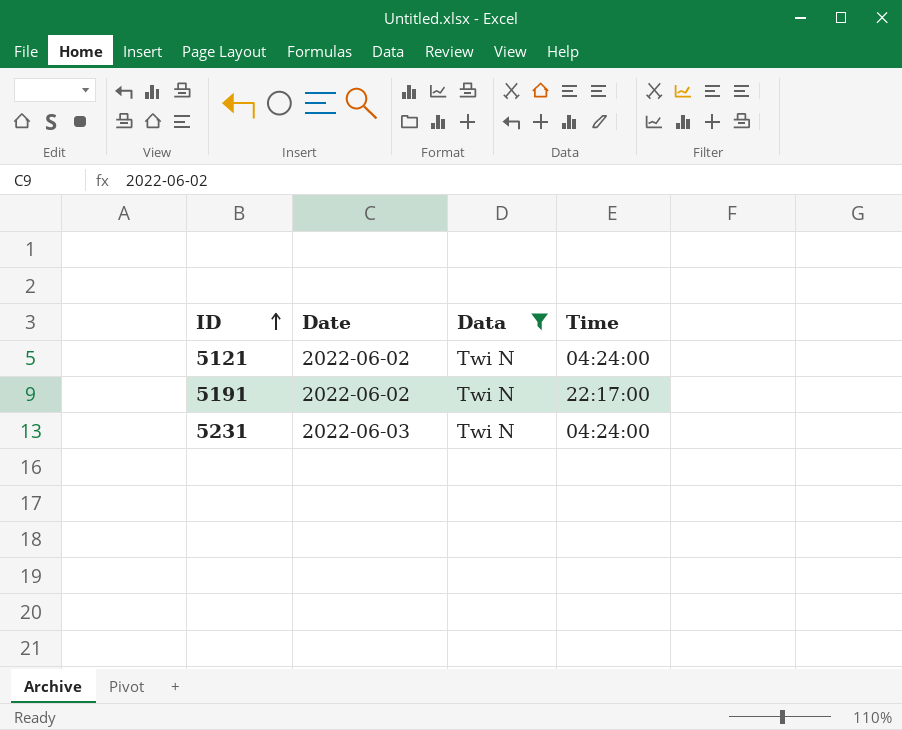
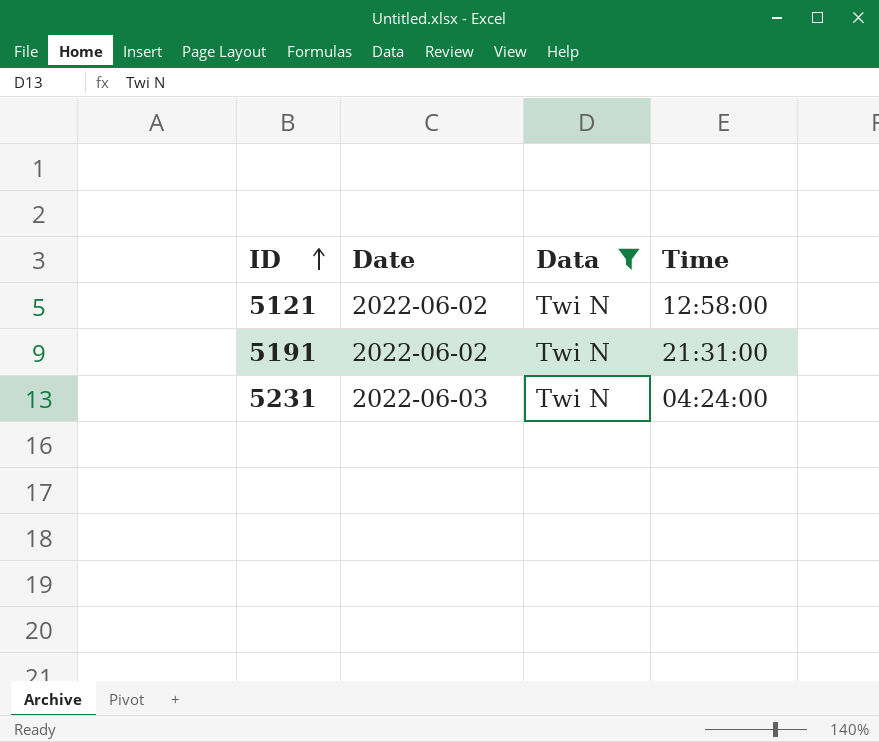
5121 | Time: 04:24:00 -> 12:58:00
5191 | Time: 22:17:00 -> 21:31:00

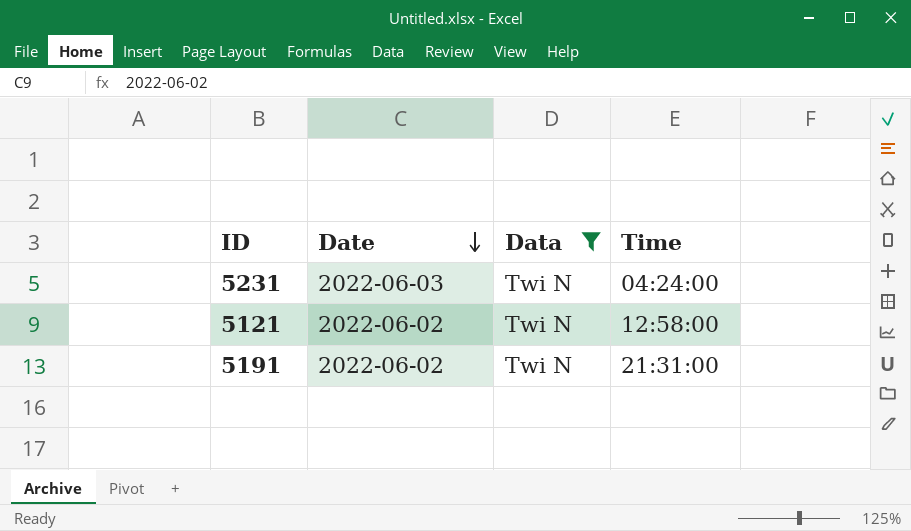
row order: ID ascending -> Date descending

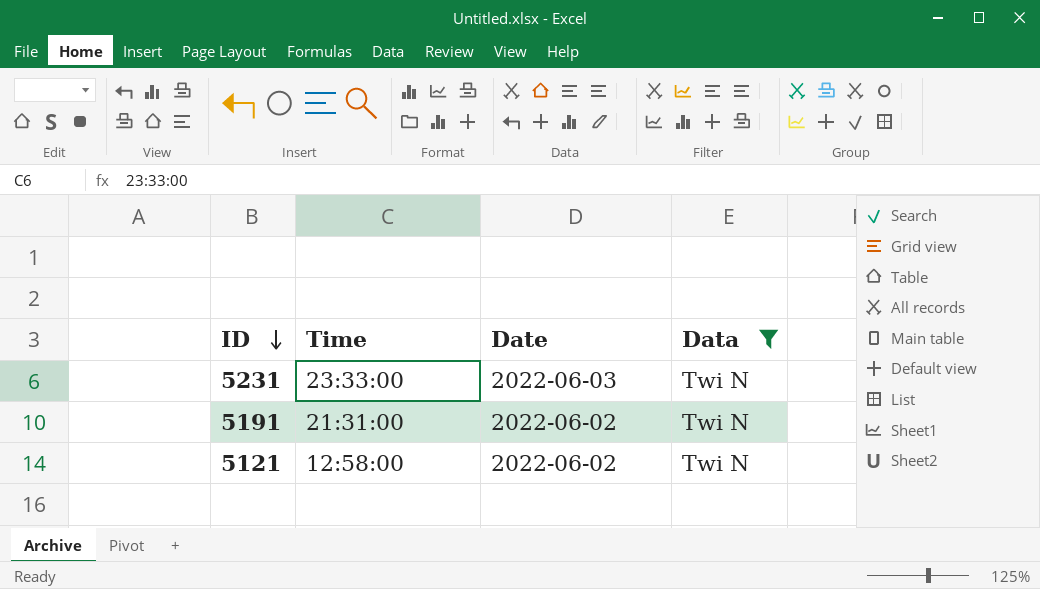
row order: Date descending -> ID descending
column Time | position: 4 -> 2
5231 | Time: 04:24:00 -> 23:33:00

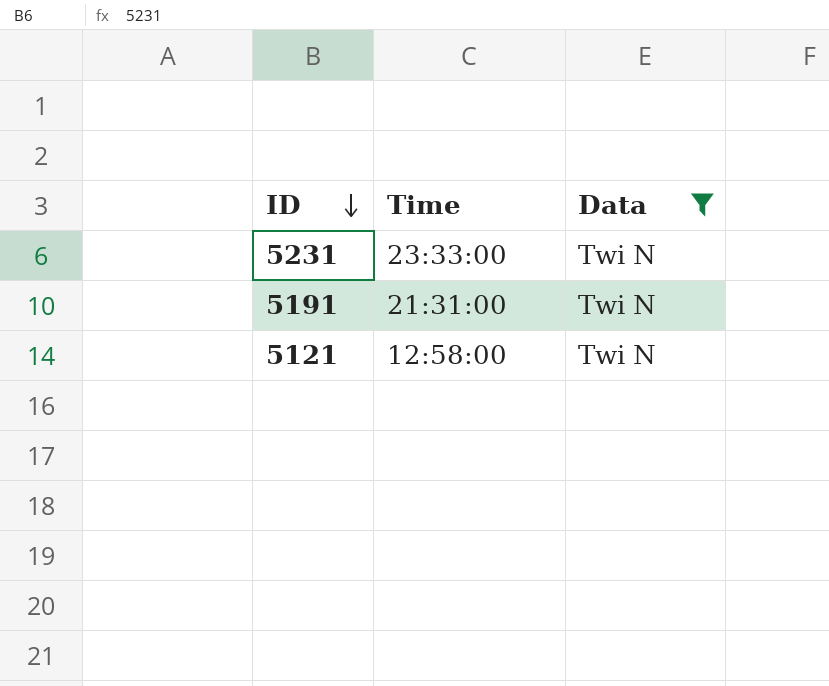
column Date | position: 3 -> none

